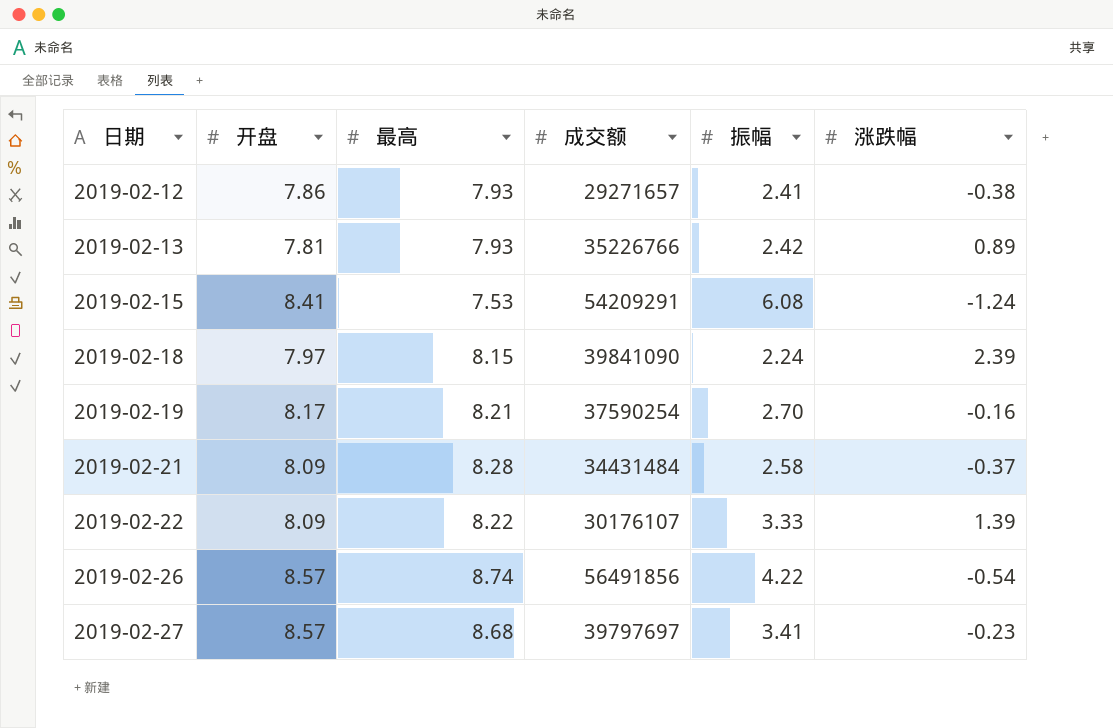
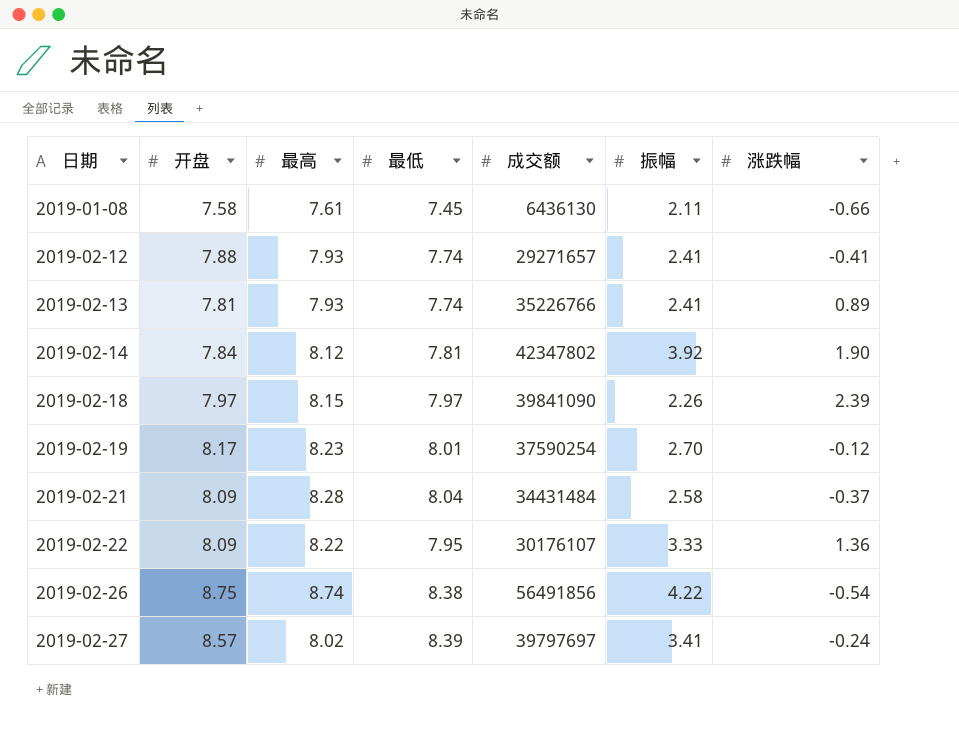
column 最低 | position: none -> 4
row 2019-02-15: 8.41 | 7.53 | 54209291 | 6.08 | -1.24 -> none
row 2019-01-08: none -> 7.58 | 7.61 | 7.45 | 6436130 | 2.11 | -0.66
2019-02-12 | 开盘: 7.86 -> 7.88
2019-02-12 | 涨跌幅: -0.38 -> -0.41
2019-02-13 | 振幅: 2.42 -> 2.41
row 2019-02-14: none -> 7.84 | 8.12 | 7.81 | 42347802 | 3.92 | 1.90
2019-02-18 | 振幅: 2.24 -> 2.26
2019-02-19 | 最高: 8.21 -> 8.23
2019-02-19 | 涨跌幅: -0.16 -> -0.12
2019-02-22 | 涨跌幅: 1.39 -> 1.36
2019-02-26 | 开盘: 8.57 -> 8.75
2019-02-27 | 最高: 8.68 -> 8.02
2019-02-27 | 涨跌幅: -0.23 -> -0.24

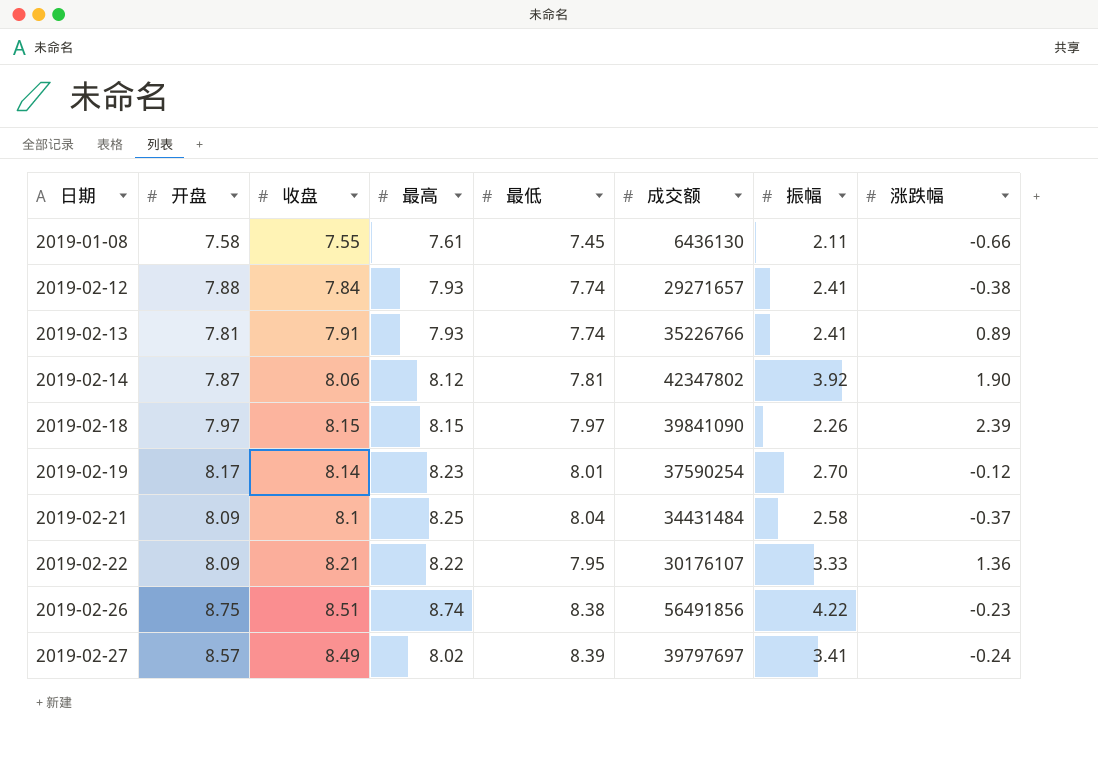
column 收盘 | position: none -> 3
2019-02-12 | 涨跌幅: -0.41 -> -0.38
2019-02-14 | 开盘: 7.84 -> 7.87
2019-02-21 | 最高: 8.28 -> 8.25
2019-02-26 | 涨跌幅: -0.54 -> -0.23

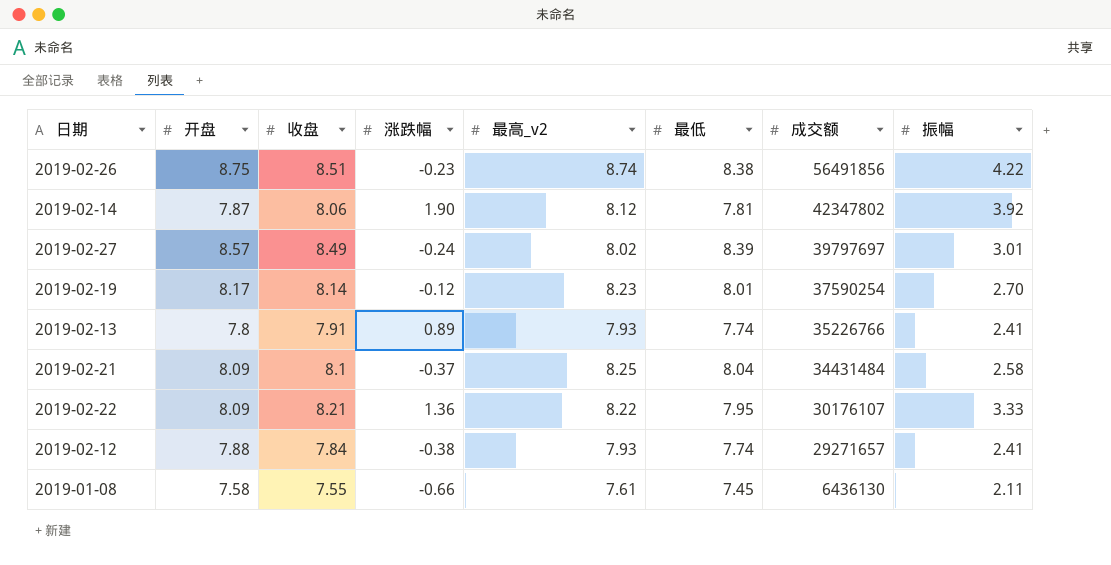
row order: 日期 ascending -> 成交额 descending
column 涨跌幅 | position: 8 -> 4
column name: 最高 -> 最高_v2
row 2019-02-18: 7.97 | 8.15 | 8.15 | 7.97 | 39841090 | 2.26 | 2.39 -> none
2019-02-27 | 振幅: 3.41 -> 3.01
2019-02-13 | 开盘: 7.81 -> 7.8

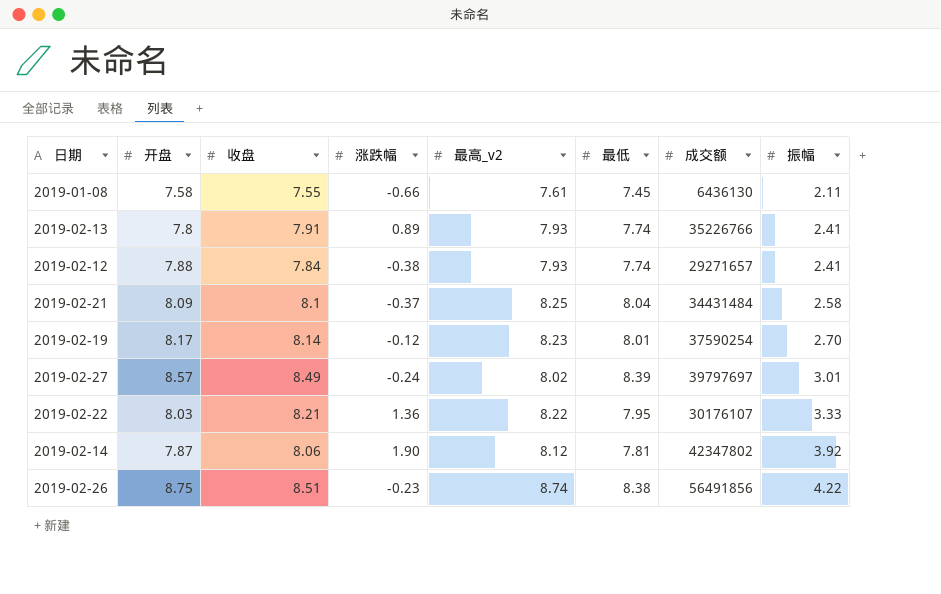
row order: 成交额 descending -> 振幅 ascending
2019-02-22 | 开盘: 8.09 -> 8.03

